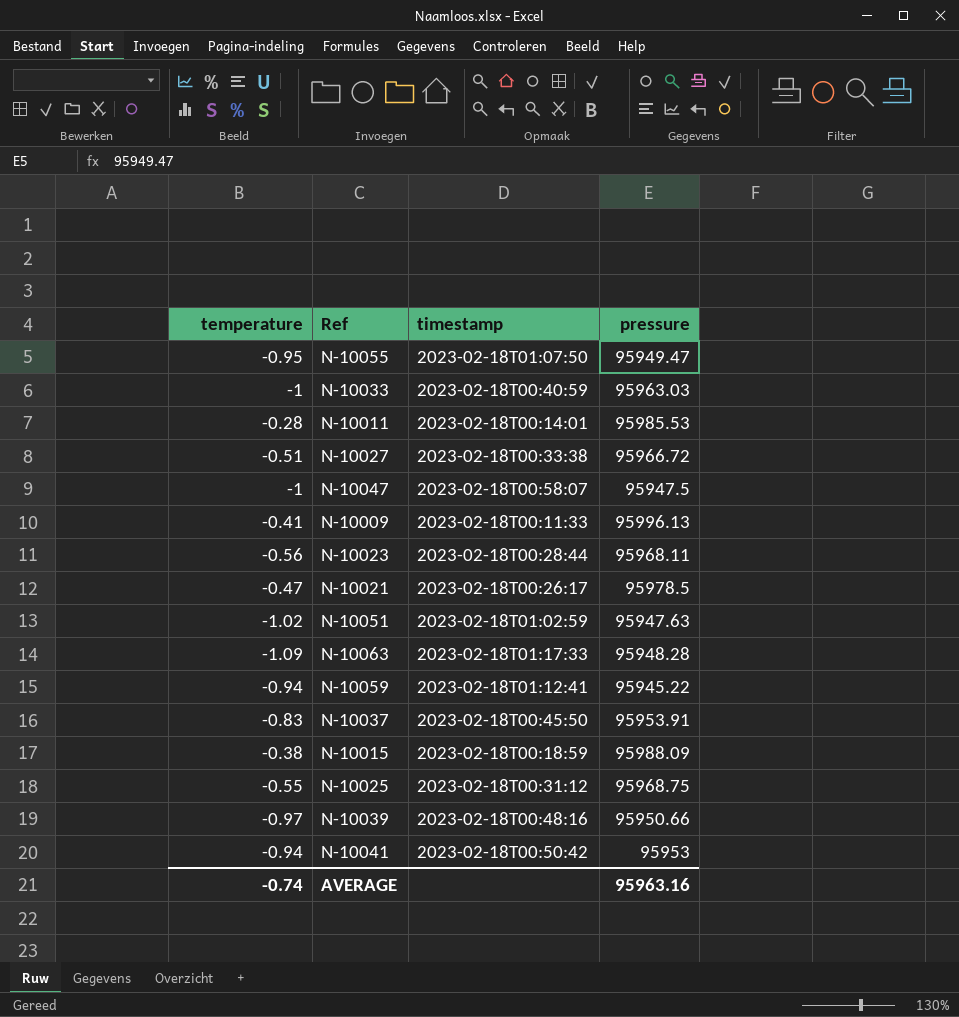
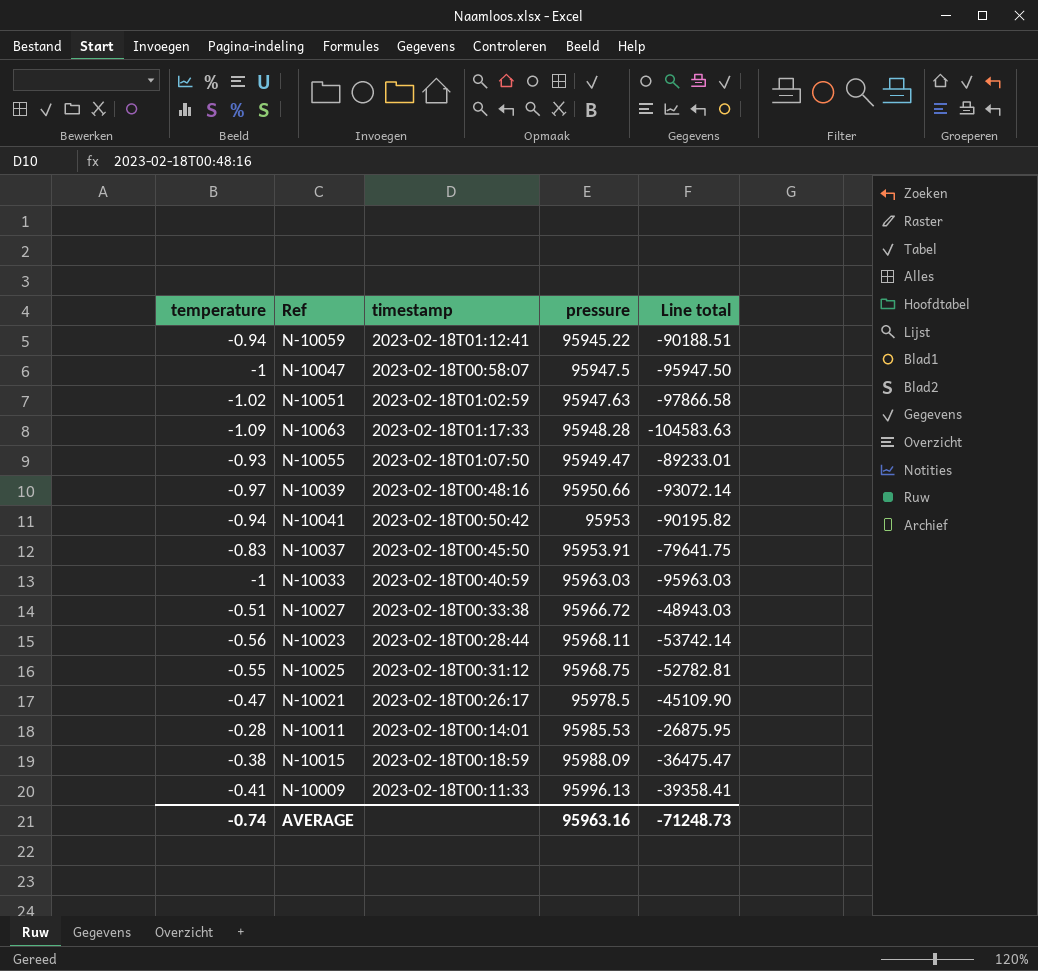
row order: none -> pressure ascending
column Line total | formula: none -> [temperature] * [pressure]
N-10055 | temperature: -0.95 -> -0.93

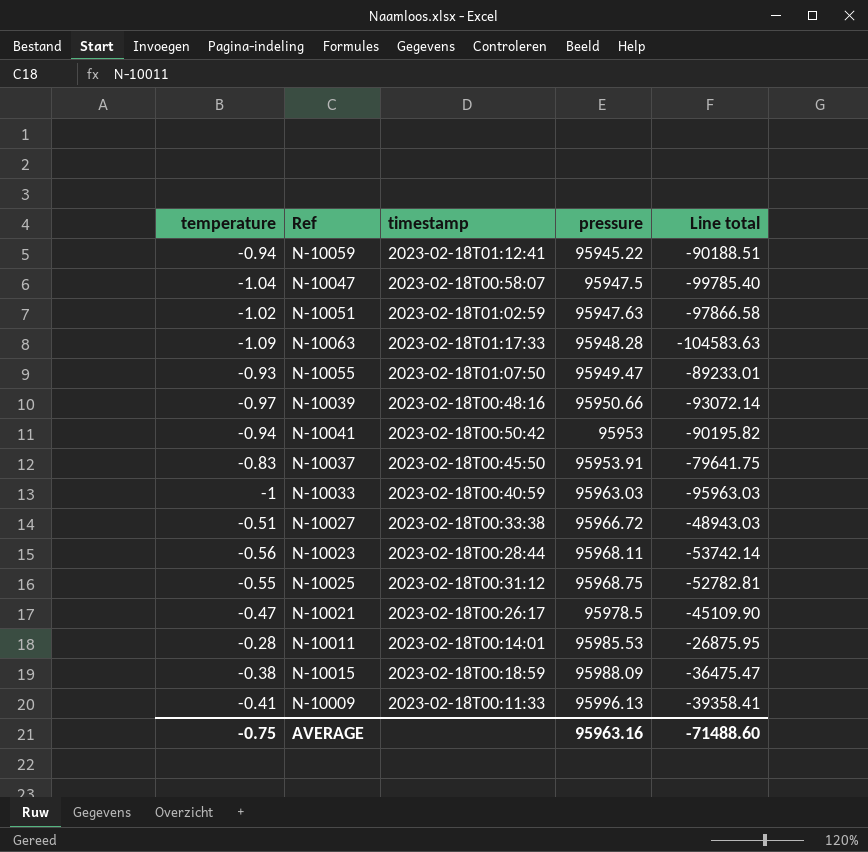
N-10047 | temperature: -1 -> -1.04
N-10047 | Line total: -95947.50 -> -99785.40
AVERAGE | temperature: -0.74 -> -0.75
AVERAGE | Line total: -71248.73 -> -71488.60

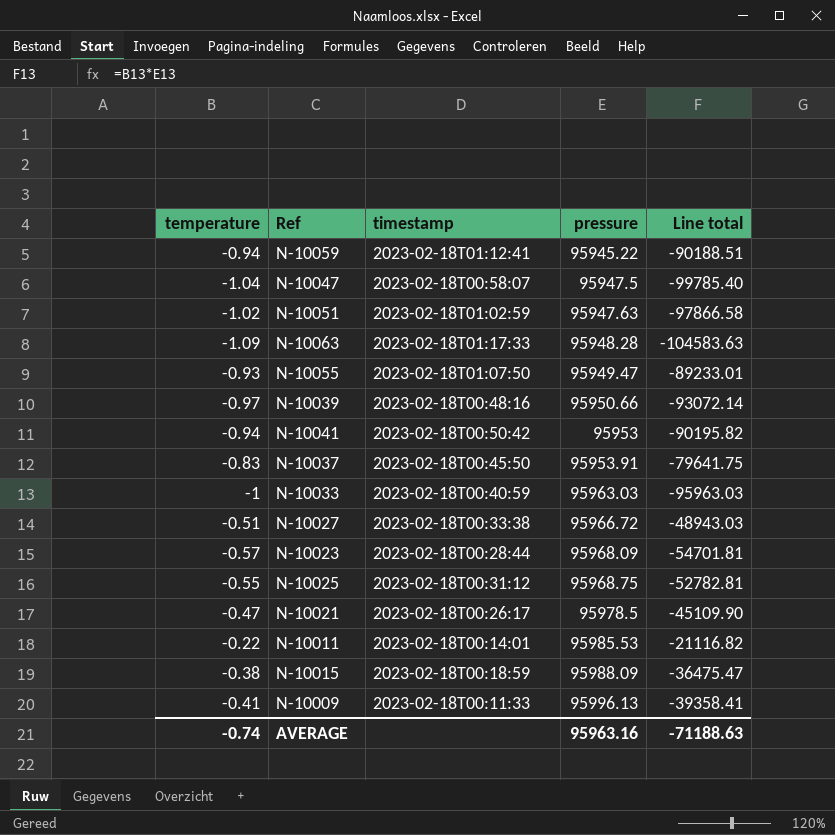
N-10023 | temperature: -0.56 -> -0.57
N-10023 | pressure: 95968.11 -> 95968.09
N-10023 | Line total: -53742.14 -> -54701.81
N-10011 | temperature: -0.28 -> -0.22
N-10011 | Line total: -26875.95 -> -21116.82
AVERAGE | temperature: -0.75 -> -0.74
AVERAGE | Line total: -71488.60 -> -71188.63

